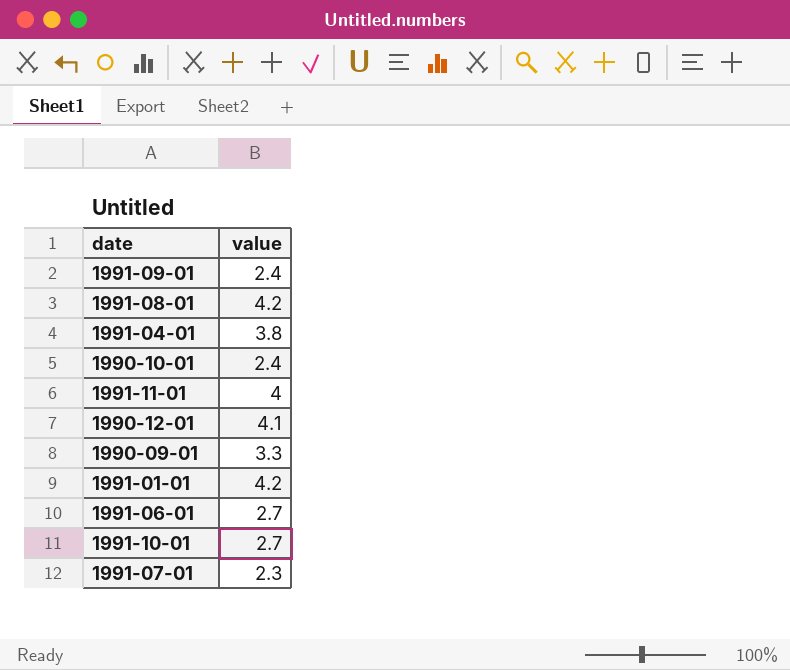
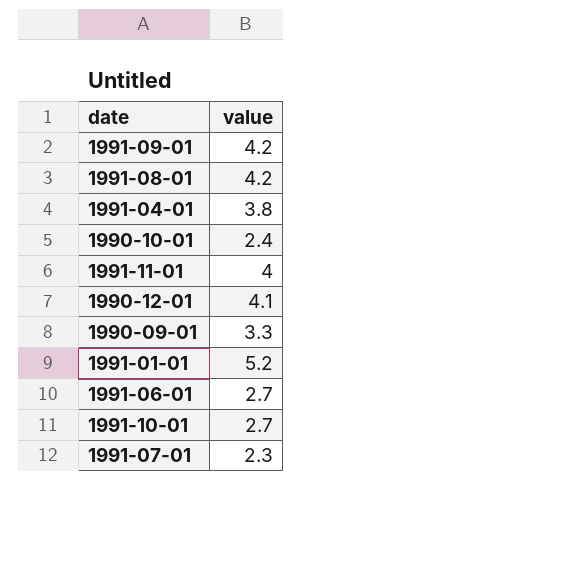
1991-09-01 | value: 2.4 -> 4.2
1991-01-01 | value: 4.2 -> 5.2

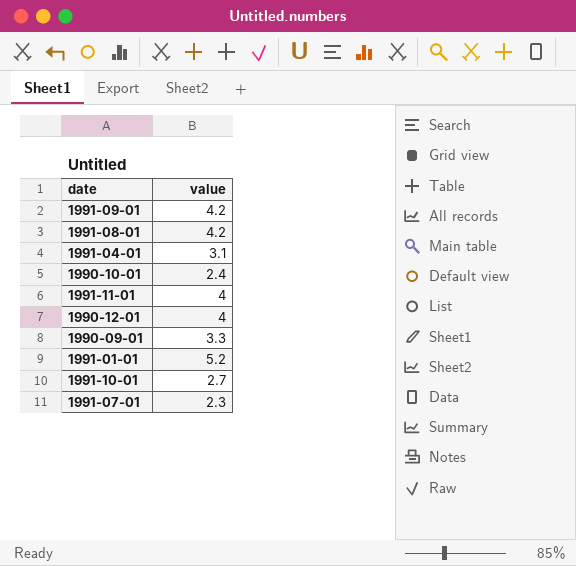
row 1991-06-01: 2.7 -> none
1991-04-01 | value: 3.8 -> 3.1
1990-12-01 | value: 4.1 -> 4

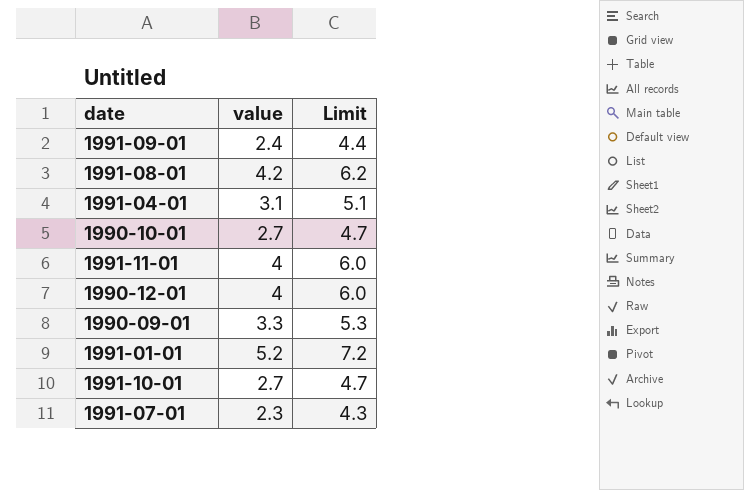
column Limit | formula: none -> [value] + 2
1991-09-01 | value: 4.2 -> 2.4
1990-10-01 | value: 2.4 -> 2.7

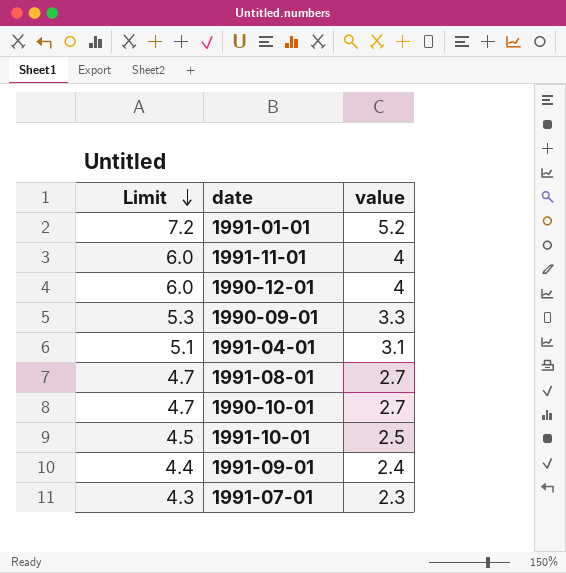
row order: none -> Limit descending
column Limit | position: 3 -> 1
1991-08-01 | Limit: 6.2 -> 4.7
1991-08-01 | value: 4.2 -> 2.7
1991-10-01 | Limit: 4.7 -> 4.5
1991-10-01 | value: 2.7 -> 2.5

